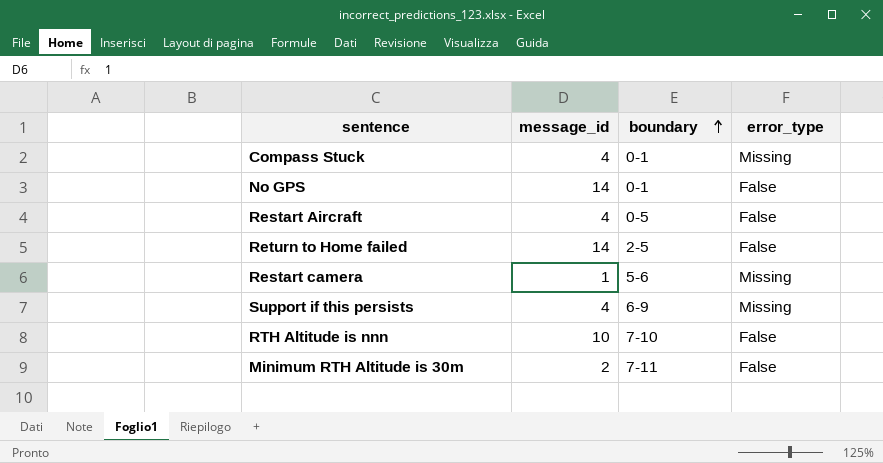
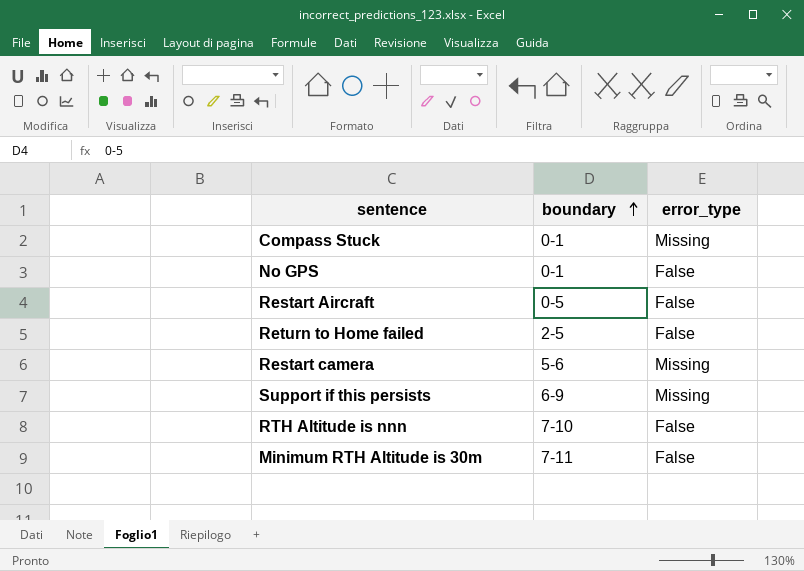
column message_id | position: 2 -> none

